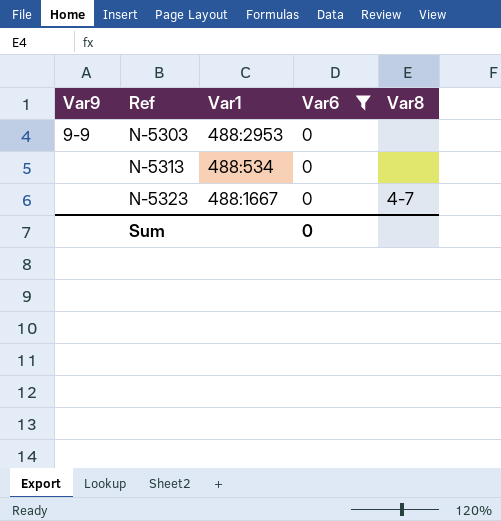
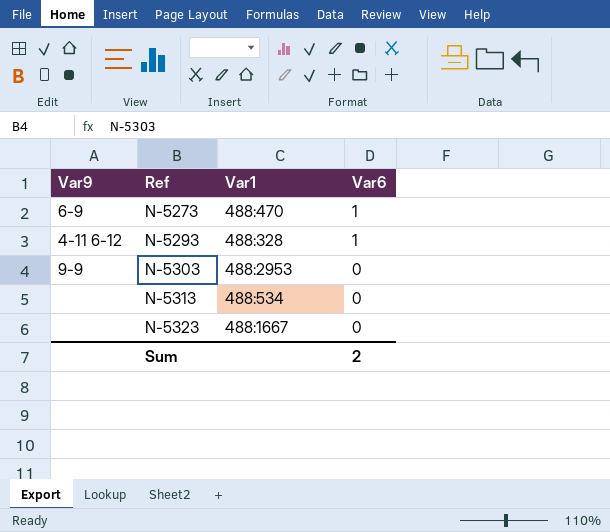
filter: Var6 = 0 -> none
column Var8 | position: 5 -> none
Sum | Var6: 0 -> 2

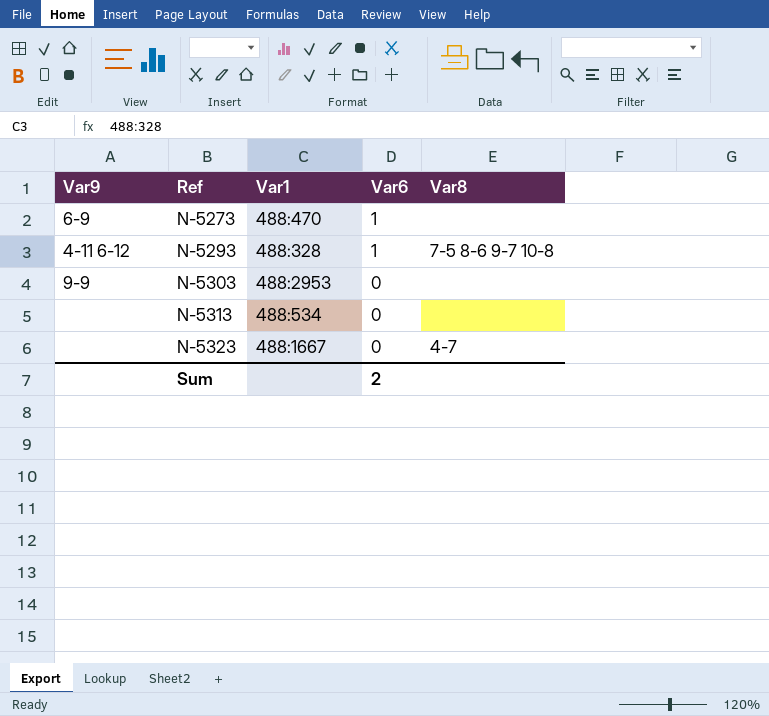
column Var8 | position: none -> 5

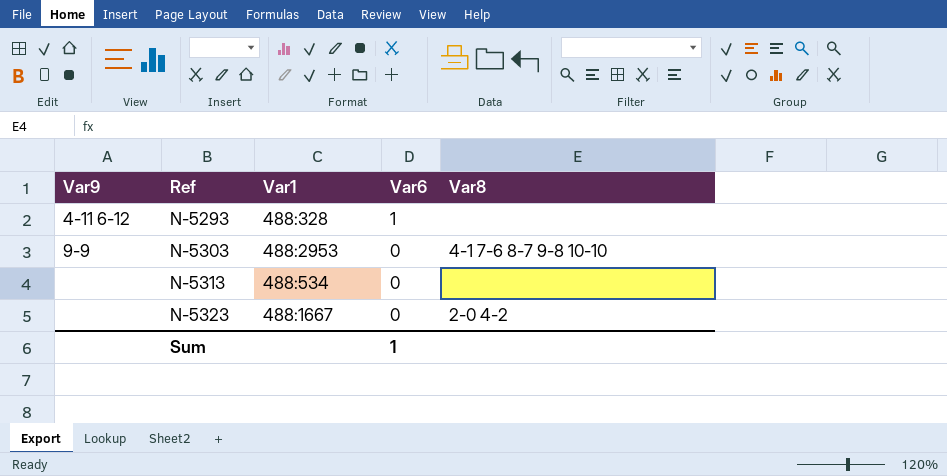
row N-5273: 6-9 | 488:470 | 1 | none -> none
N-5293 | Var8: 7-5 8-6 9-7 10-8 -> none
N-5303 | Var8: none -> 4-1 7-6 8-7 9-8 10-10
N-5323 | Var8: 4-7 -> 2-0 4-2
Sum | Var6: 2 -> 1

